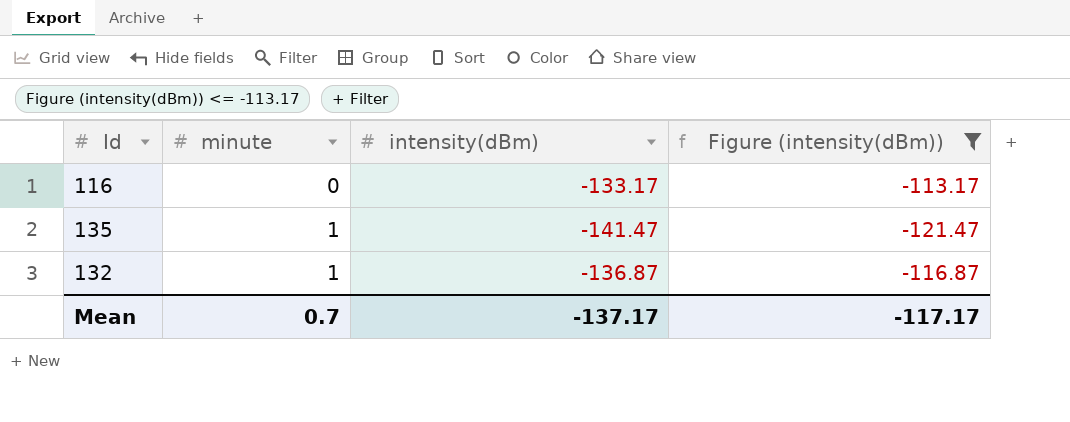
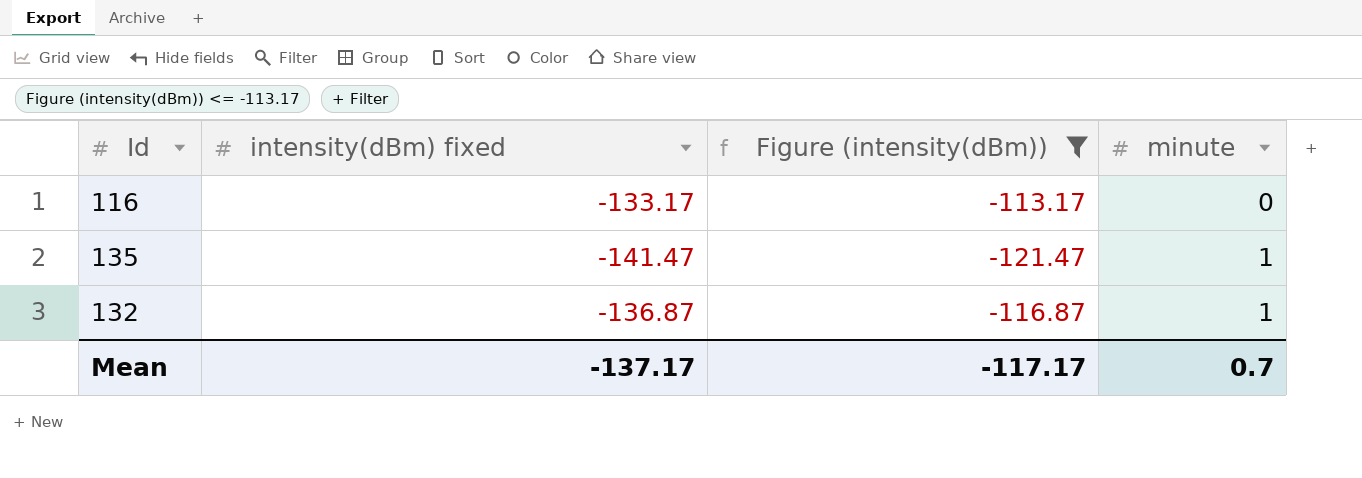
column name: intensity(dBm) -> intensity(dBm) fixed
column minute | position: 2 -> 4

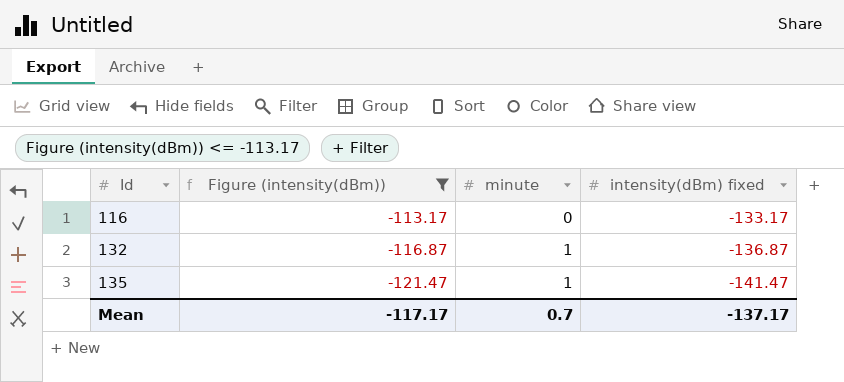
row order: minute ascending -> Id ascending
column intensity(dBm) fixed | position: 2 -> 4

